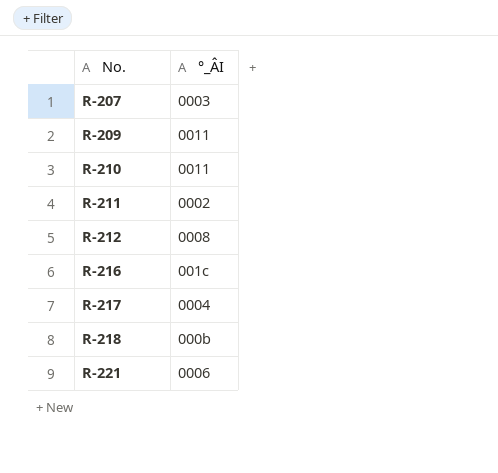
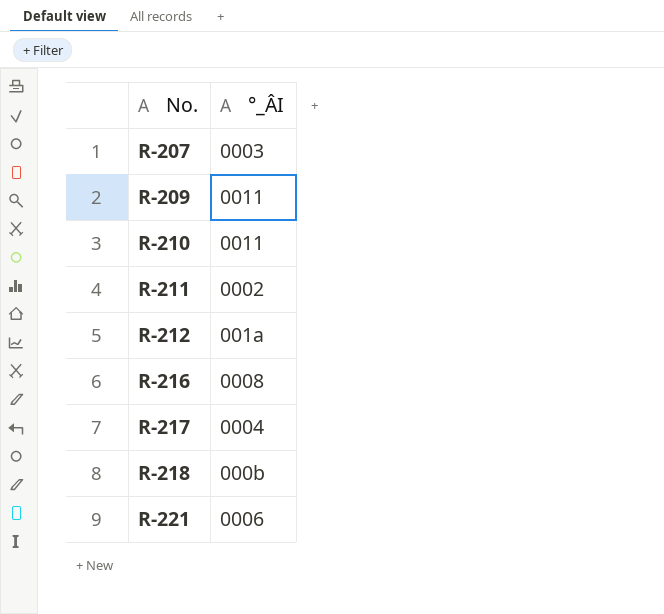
R-212 | °_ÂI: 0008 -> 001a
R-216 | °_ÂI: 001c -> 0008

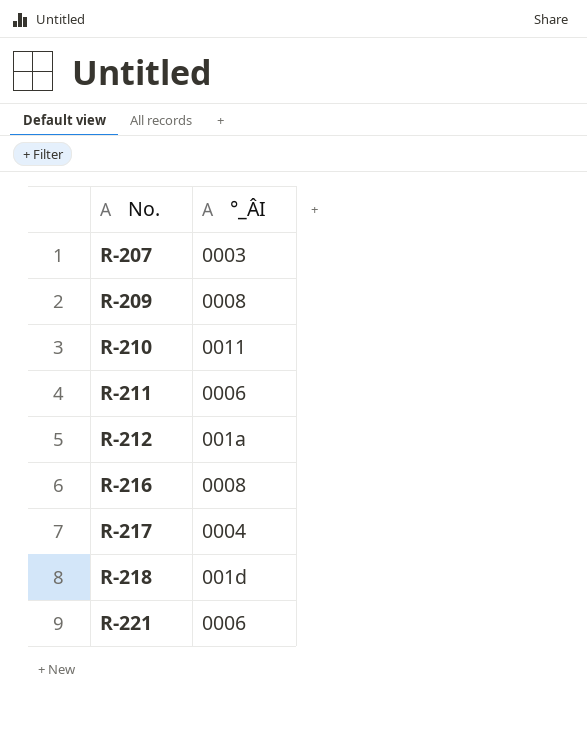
R-209 | °_ÂI: 0011 -> 0008
R-211 | °_ÂI: 0002 -> 0006
R-218 | °_ÂI: 000b -> 001d

